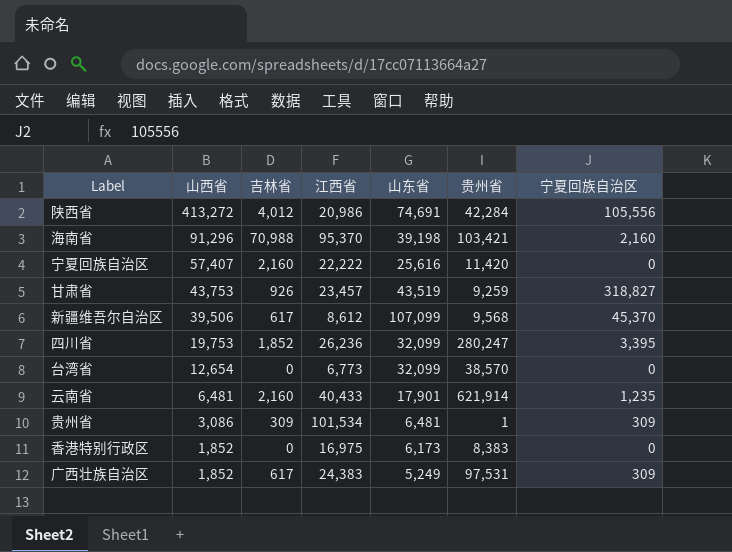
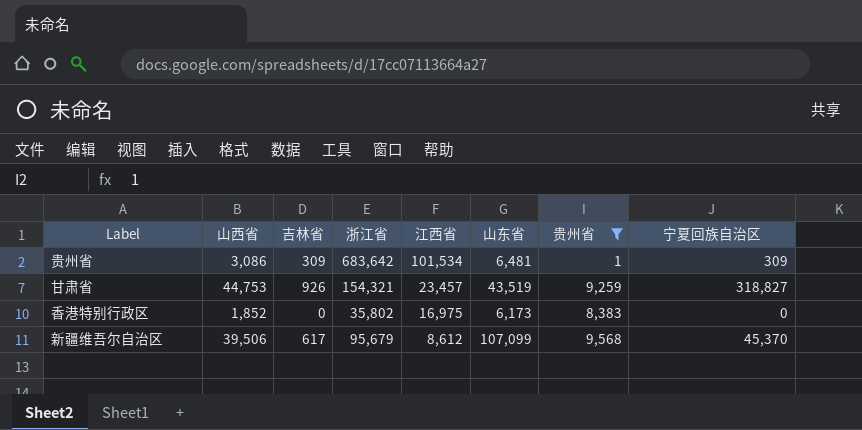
filter: none -> 贵州省 <= 9,568
row order: 山西省 descending -> 江西省 descending
column 浙江省 | position: none -> 4
甘肃省 | 山西省: 43,753 -> 44,753

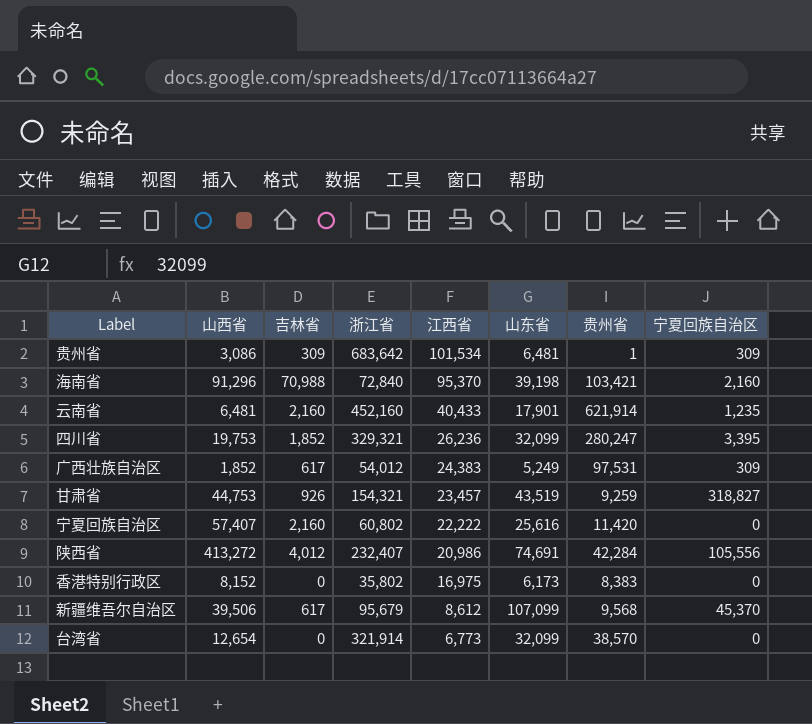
filter: 贵州省 <= 9,568 -> none
香港特别行政区 | 山西省: 1,852 -> 8,152

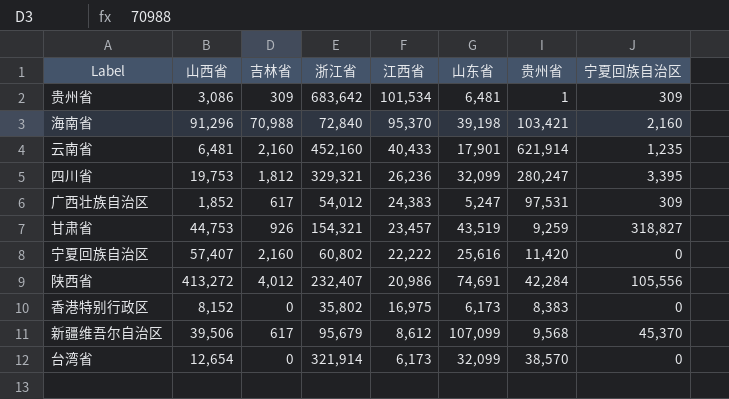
四川省 | 吉林省: 1,852 -> 1,812
广西壮族自治区 | 山东省: 5,249 -> 5,247
台湾省 | 江西省: 6,773 -> 6,173

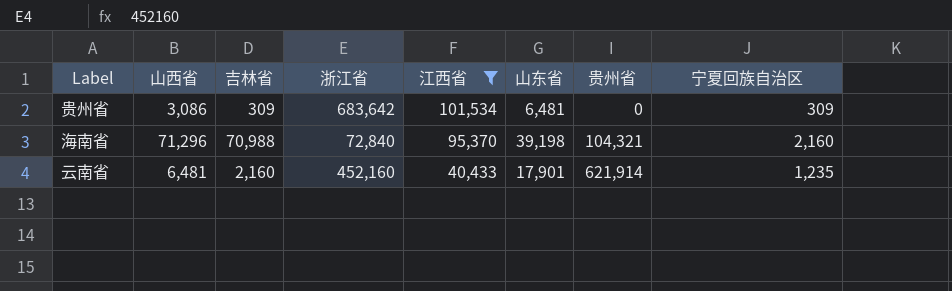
filter: none -> 江西省 >= 40,433
贵州省 | 贵州省: 1 -> 0
海南省 | 山西省: 91,296 -> 71,296
海南省 | 贵州省: 103,421 -> 104,321

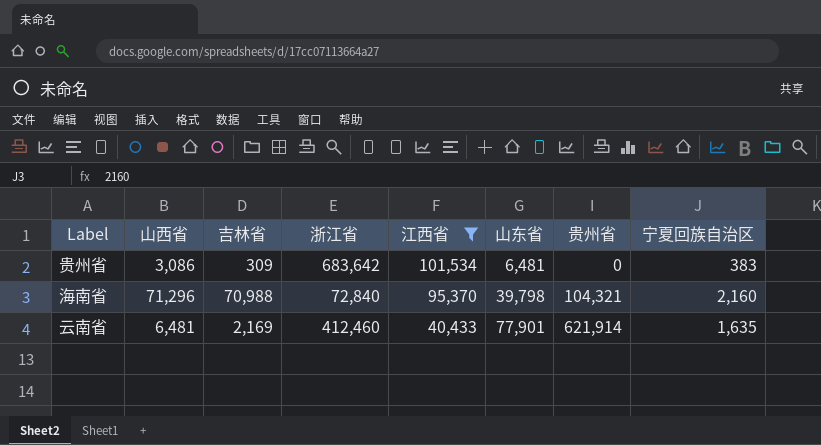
贵州省 | 宁夏回族自治区: 309 -> 383
海南省 | 山东省: 39,198 -> 39,798
云南省 | 吉林省: 2,160 -> 2,169
云南省 | 浙江省: 452,160 -> 412,460
云南省 | 山东省: 17,901 -> 77,901
云南省 | 宁夏回族自治区: 1,235 -> 1,635

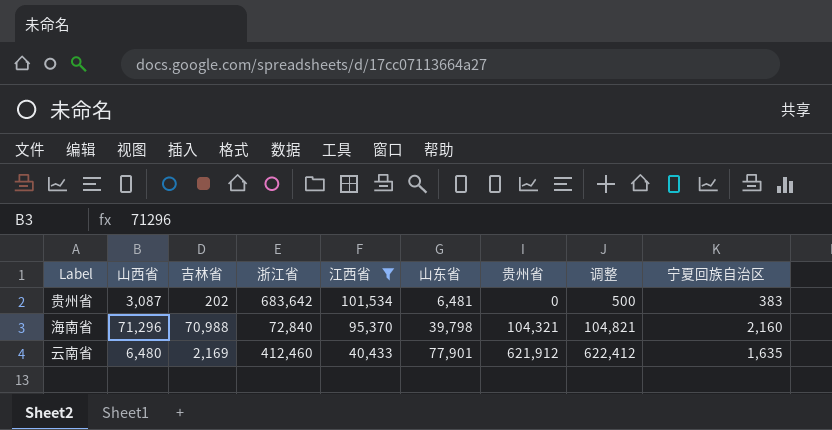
column 调整 | formula: none -> [贵州省] + 500
贵州省 | 山西省: 3,086 -> 3,087
贵州省 | 吉林省: 309 -> 202
云南省 | 山西省: 6,481 -> 6,480
云南省 | 贵州省: 621,914 -> 621,912

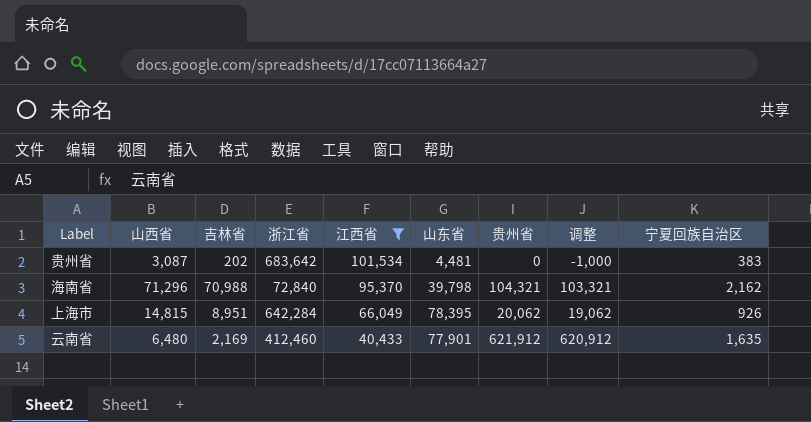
column 调整 | formula: [贵州省] + 500 -> [贵州省] - 1000
贵州省 | 山东省: 6,481 -> 4,481
海南省 | 宁夏回族自治区: 2,160 -> 2,162
row 上海市: none -> 14,815 | 8,951 | 642,284 | 66,049 | 78,395 | 20,062 | 19,062 | 926

